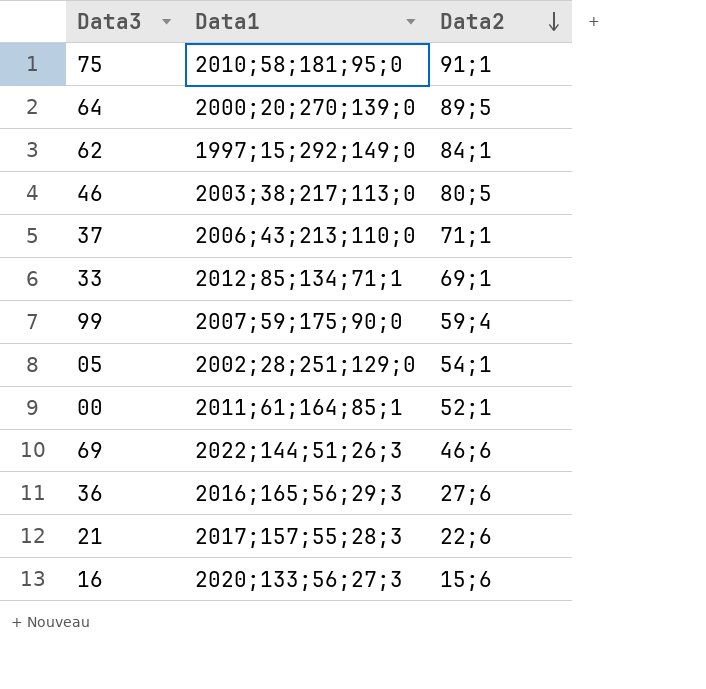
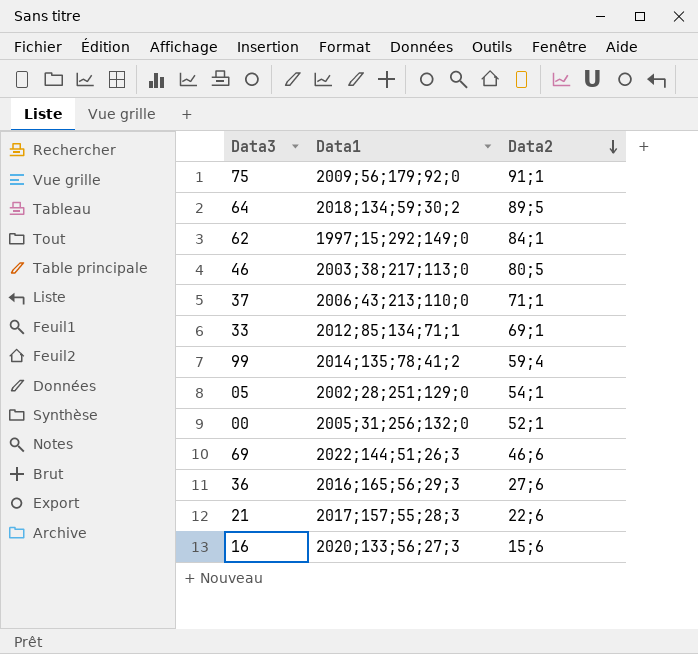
75 | Data1: 2010;58;181;95;0 -> 2009;56;179;92;0
64 | Data1: 2000;20;270;139;0 -> 2018;134;59;30;2
99 | Data1: 2007;59;175;90;0 -> 2014;135;78;41;2
00 | Data1: 2011;61;164;85;1 -> 2005;31;256;132;0

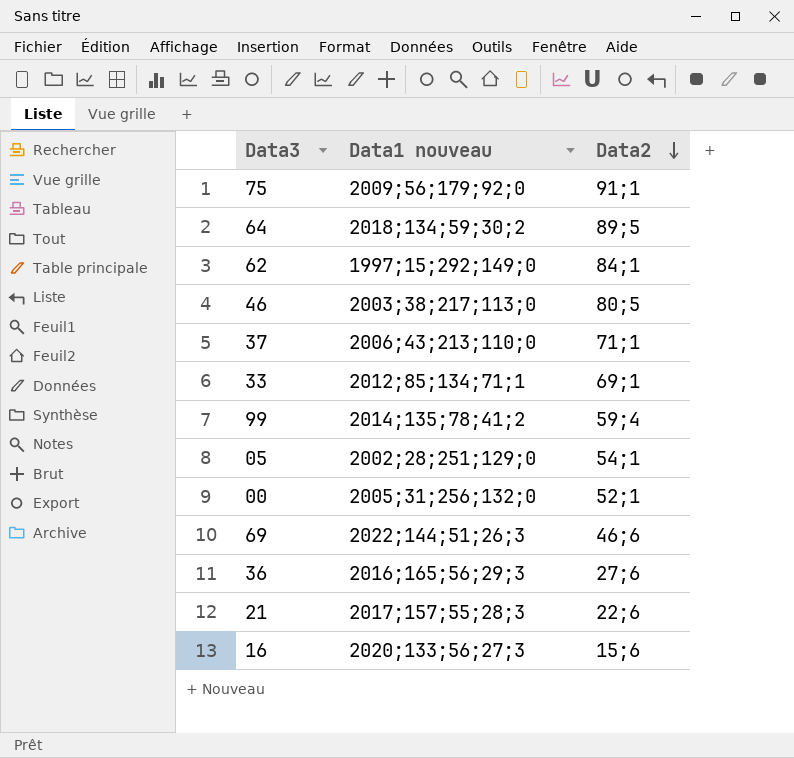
column name: Data1 -> Data1 nouveau

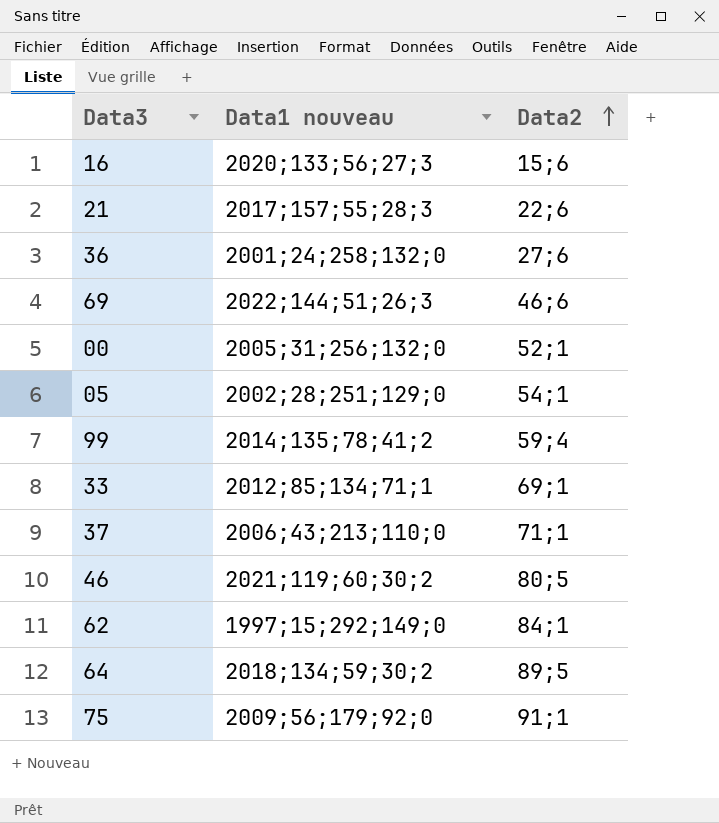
row order: Data2 descending -> Data2 ascending
36 | Data1 nouveau: 2016;165;56;29;3 -> 2001;24;258;132;0
46 | Data1 nouveau: 2003;38;217;113;0 -> 2021;119;60;30;2

